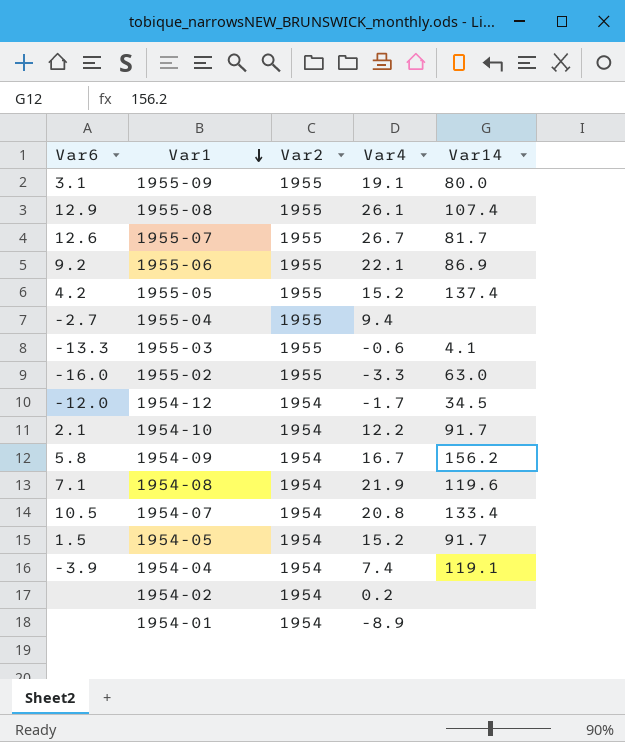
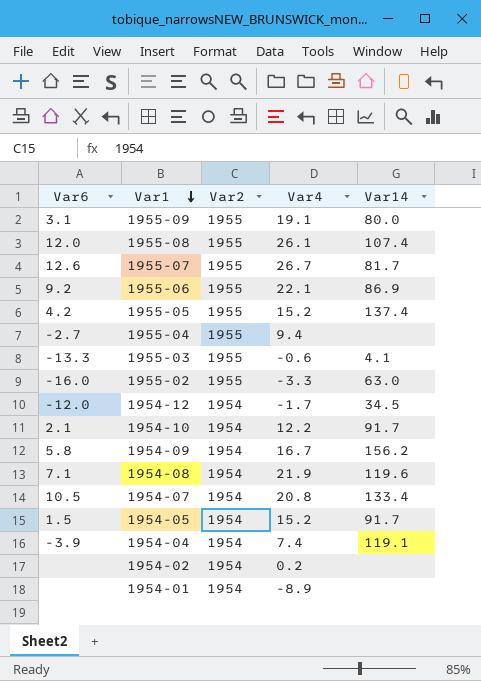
1955-08 | Var6: 12.9 -> 12.0

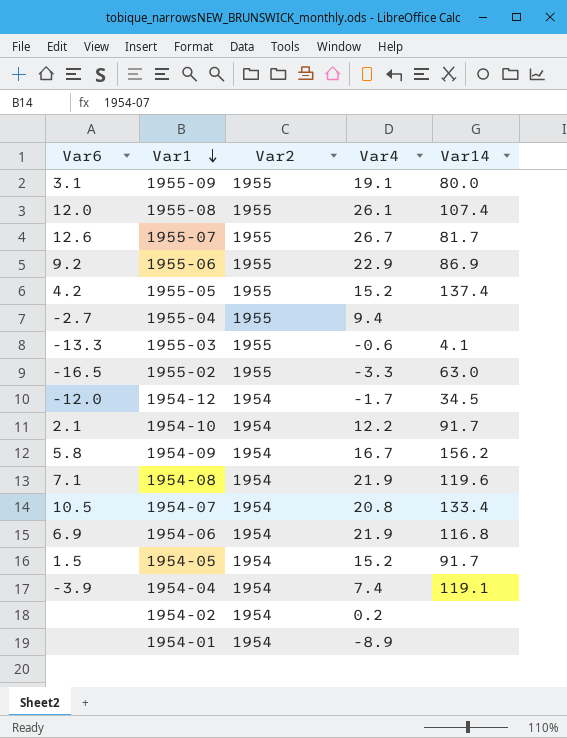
1955-06 | Var4: 22.1 -> 22.9
1955-02 | Var6: -16.0 -> -16.5
row 1954-06: none -> 6.9 | 1954 | 21.9 | 116.8

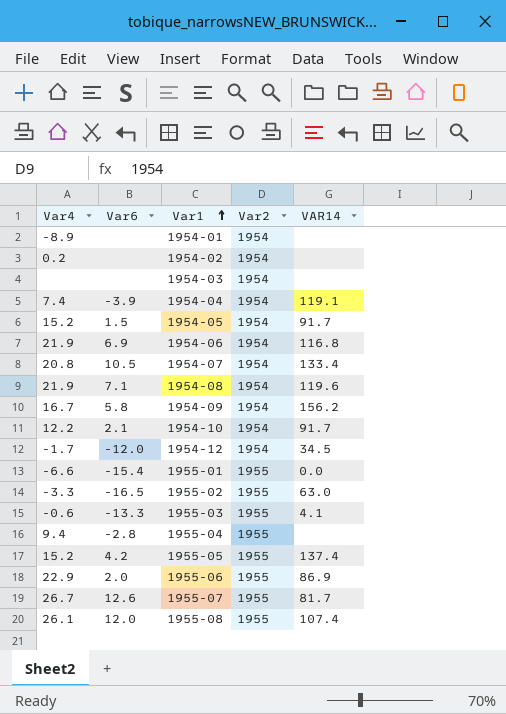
row order: Var1 descending -> Var1 ascending
column Var4 | position: 4 -> 1
column name: Var14 -> VAR14
row 1955-09: 3.1 | 1955 | 19.1 | 80.0 -> none
row 1954-03: none -> none | none | 1954 | none
row 1955-01: none -> -6.6 | -15.4 | 1955 | 0.0
1955-04 | Var6: -2.7 -> -2.8
1955-06 | Var6: 9.2 -> 2.0

